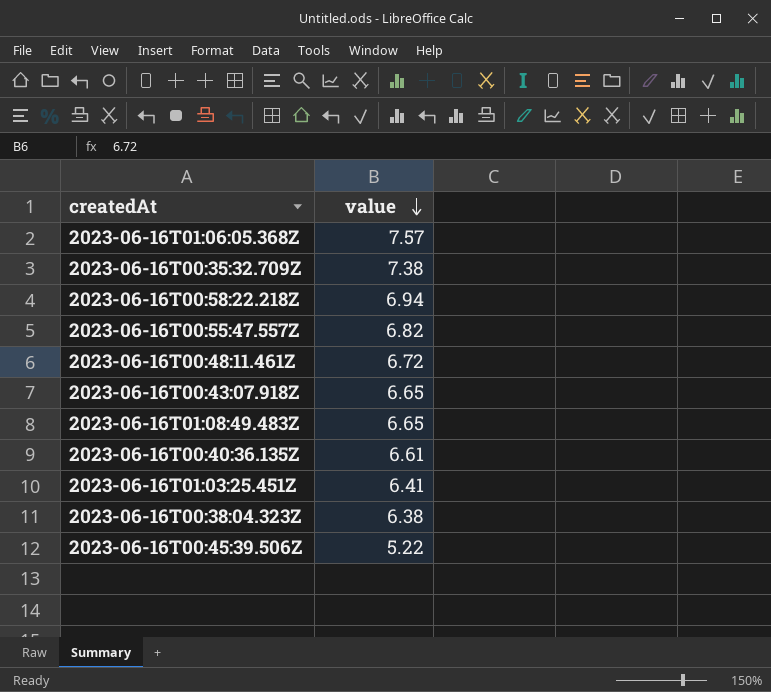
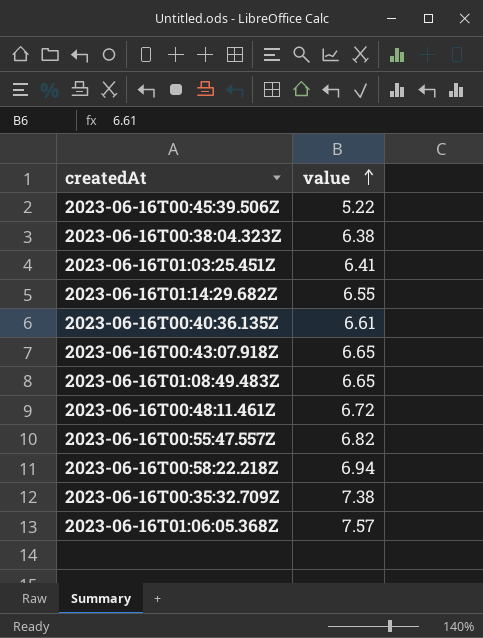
row order: value descending -> value ascending
row 2023-06-16T01:14:29.682Z: none -> 6.55

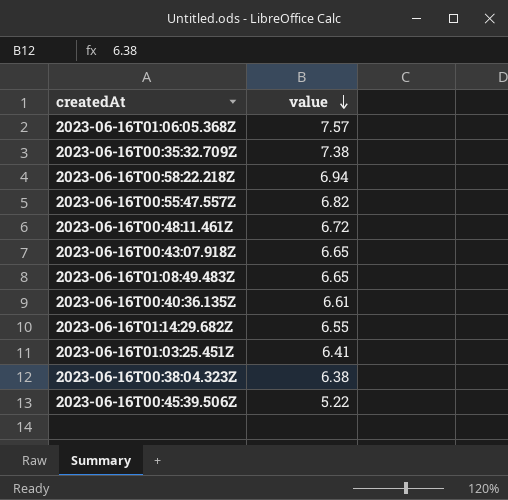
row order: value ascending -> value descending

